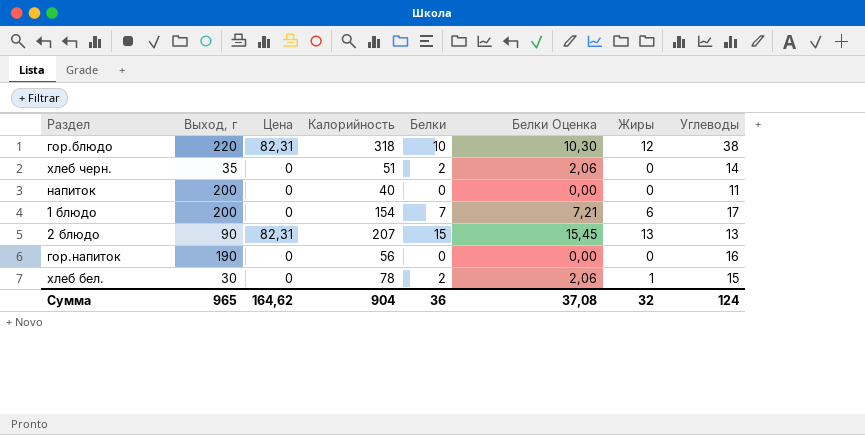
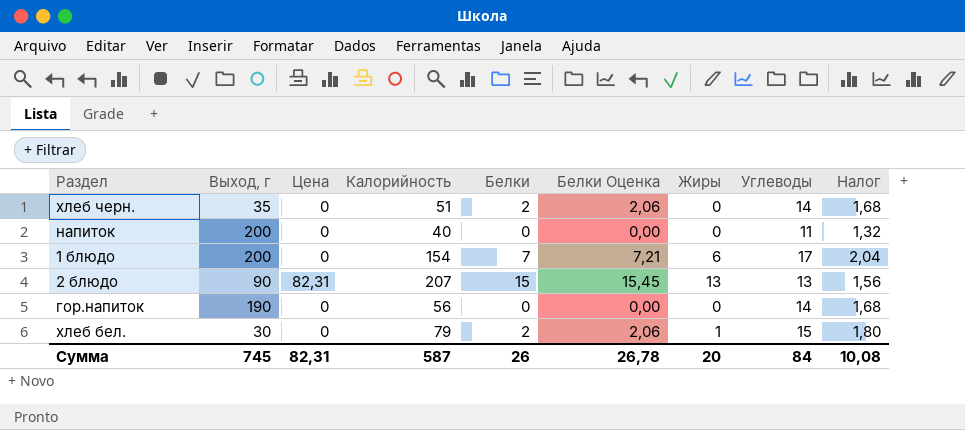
column Налог | formula: none -> [Углеводы] * 0,12
row гор.блюдо: 220 | 82,31 | 318 | 10 | 10,30 | 12 | 38 -> none
гор.напиток | Углеводы: 16 -> 14
хлеб бел. | Калорийность: 78 -> 79
Сумма | Выход, г: 965 -> 745
Сумма | Цена: 164,62 -> 82,31
Сумма | Калорийность: 904 -> 587
Сумма | Белки: 36 -> 26
Сумма | Белки Оценка: 37,08 -> 26,78
Сумма | Жиры: 32 -> 20
Сумма | Углеводы: 124 -> 84

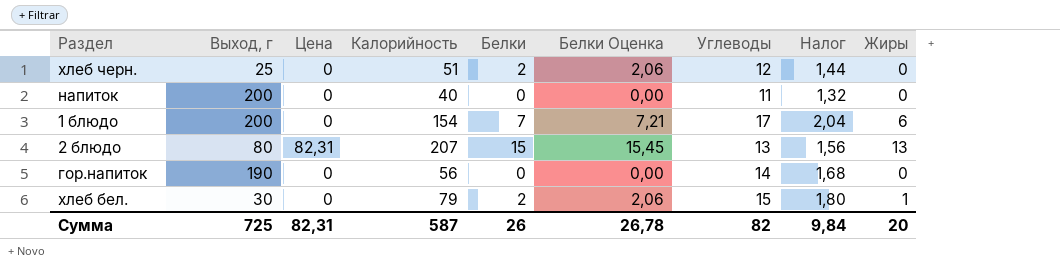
column Жиры | position: 7 -> 9
хлеб черн. | Выход, г: 35 -> 25
хлеб черн. | Углеводы: 14 -> 12
хлеб черн. | Налог: 1,68 -> 1,44
2 блюдо | Выход, г: 90 -> 80
Сумма | Выход, г: 745 -> 725
Сумма | Углеводы: 84 -> 82
Сумма | Налог: 10,08 -> 9,84

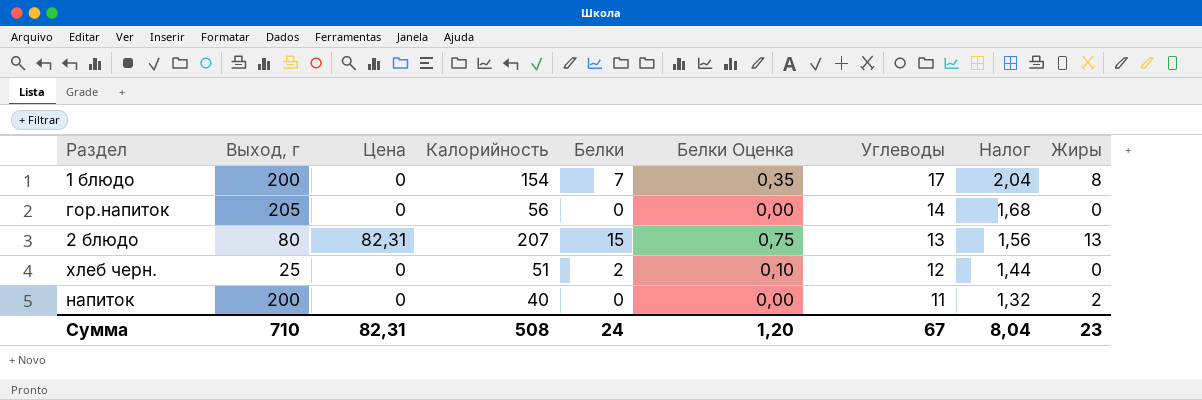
row order: none -> Углеводы descending
column Белки Оценка | formula: [Белки] * 1,03 -> [Белки] * 0,05
row хлеб бел.: 30 | 0 | 79 | 2 | 2,06 | 15 | 1,80 | 1 -> none
1 блюдо | Жиры: 6 -> 8
гор.напиток | Выход, г: 190 -> 205
напиток | Жиры: 0 -> 2
Сумма | Выход, г: 725 -> 710
Сумма | Калорийность: 587 -> 508
Сумма | Белки: 26 -> 24
Сумма | Белки Оценка: 26,78 -> 1,20
Сумма | Углеводы: 82 -> 67
Сумма | Налог: 9,84 -> 8,04
Сумма | Жиры: 20 -> 23

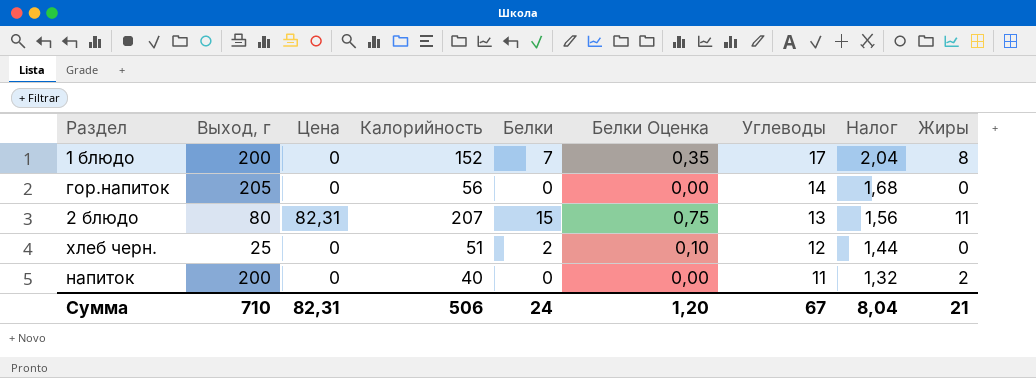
1 блюдо | Калорийность: 154 -> 152
2 блюдо | Жиры: 13 -> 11
Сумма | Калорийность: 508 -> 506
Сумма | Жиры: 23 -> 21

